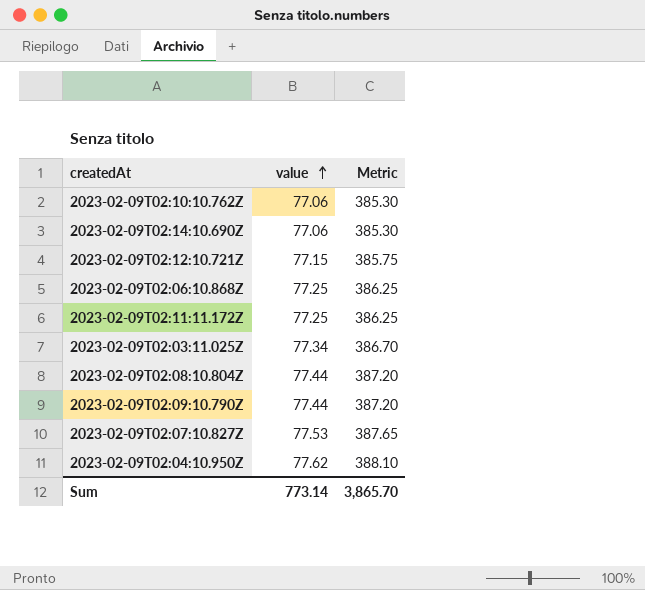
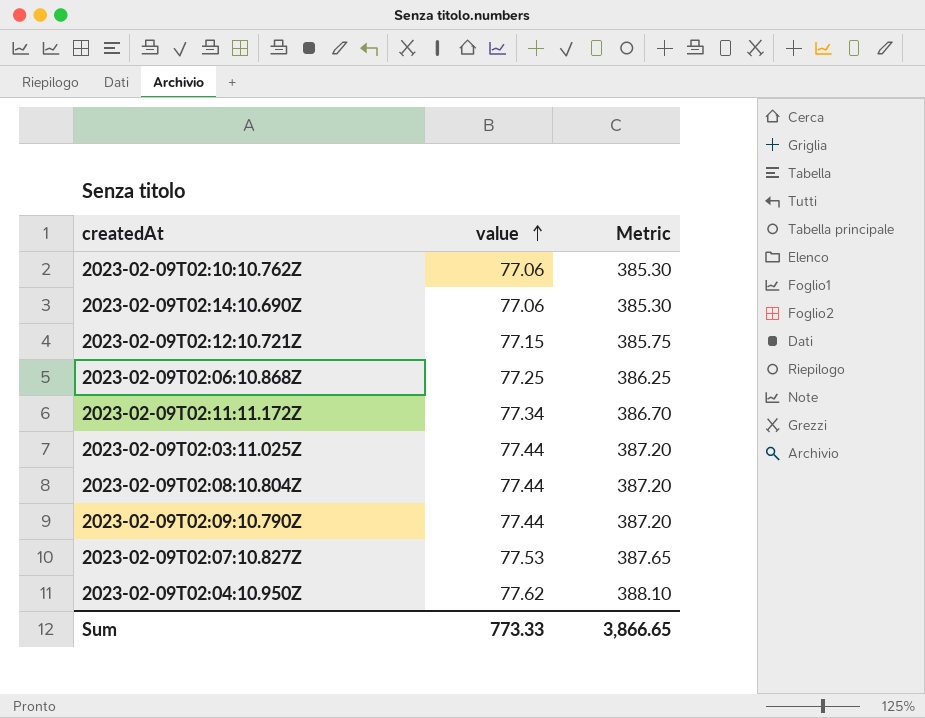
2023-02-09T02:11:11.172Z | value: 77.25 -> 77.34
2023-02-09T02:11:11.172Z | Metric: 386.25 -> 386.70
2023-02-09T02:03:11.025Z | value: 77.34 -> 77.44
2023-02-09T02:03:11.025Z | Metric: 386.70 -> 387.20
Sum | value: 773.14 -> 773.33
Sum | Metric: 3,865.70 -> 3,866.65

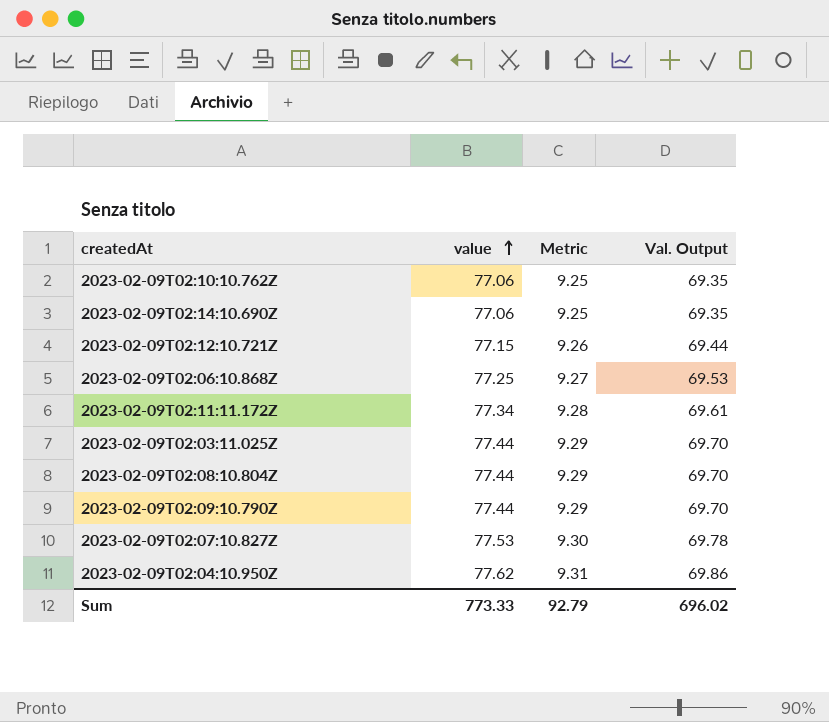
column Metric | formula: [value] * 5 -> [value] * 0.12
column Val. Output | formula: none -> [value] * 0.9
Sum | Metric: 3,866.65 -> 92.79

